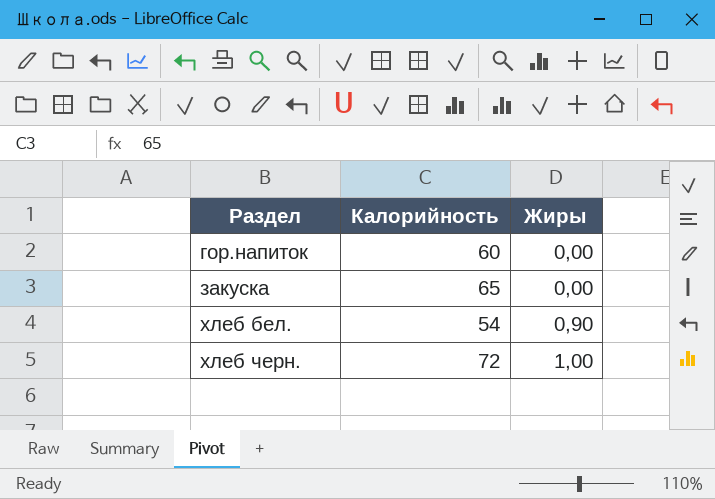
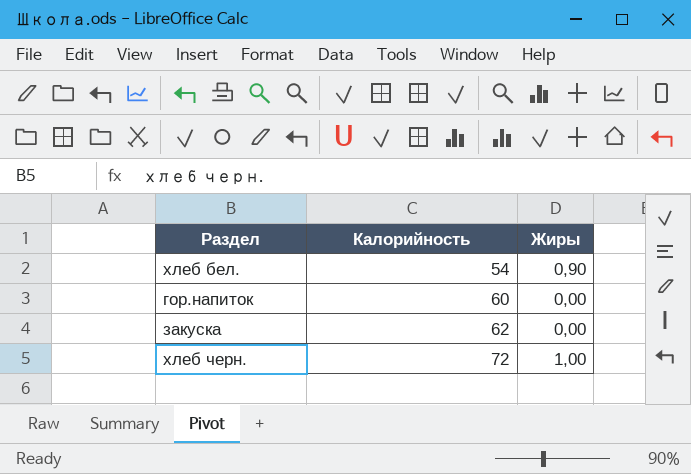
row order: Раздел ascending -> Калорийность ascending
закуска | Калорийность: 65 -> 62

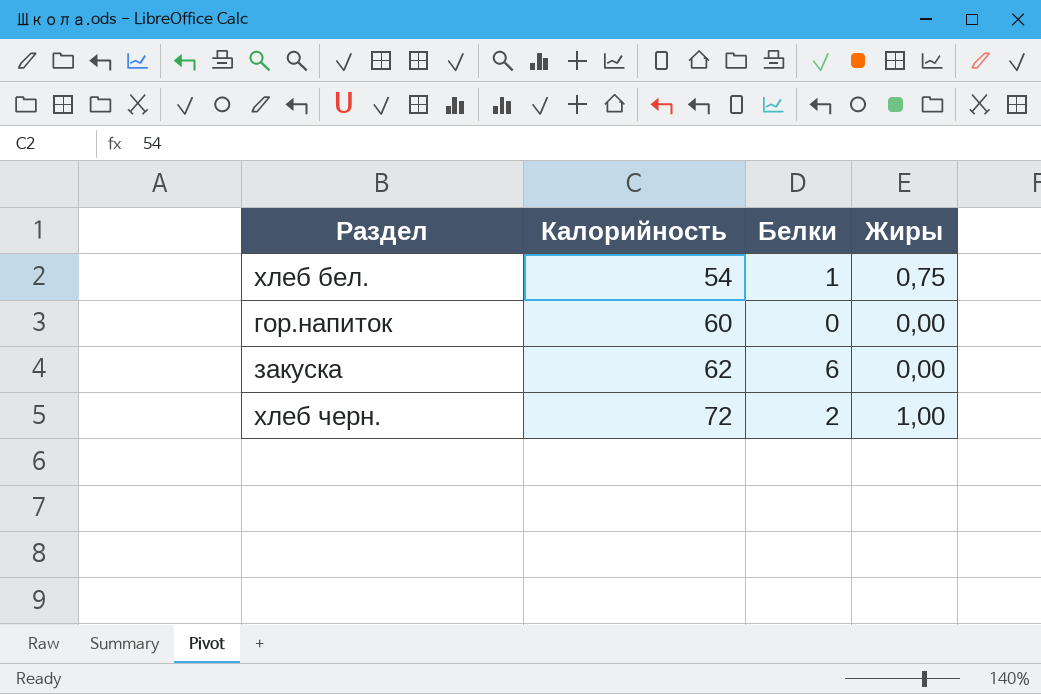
column Белки | position: none -> 3
хлеб бел. | Жиры: 0,90 -> 0,75

